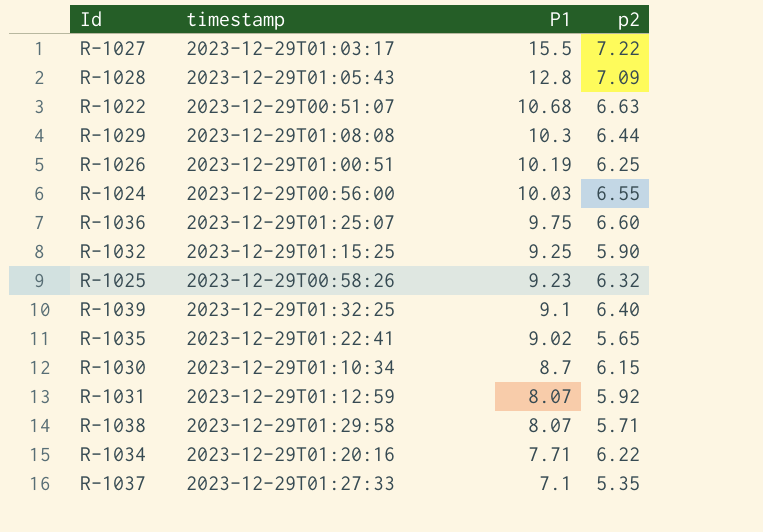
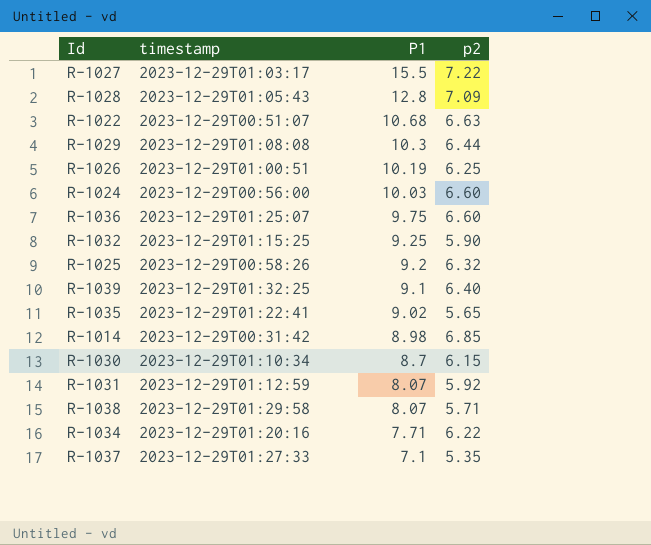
R-1024 | p2: 6.55 -> 6.60
R-1025 | P1: 9.23 -> 9.2
row R-1014: none -> 2023-12-29T00:31:42 | 8.98 | 6.85

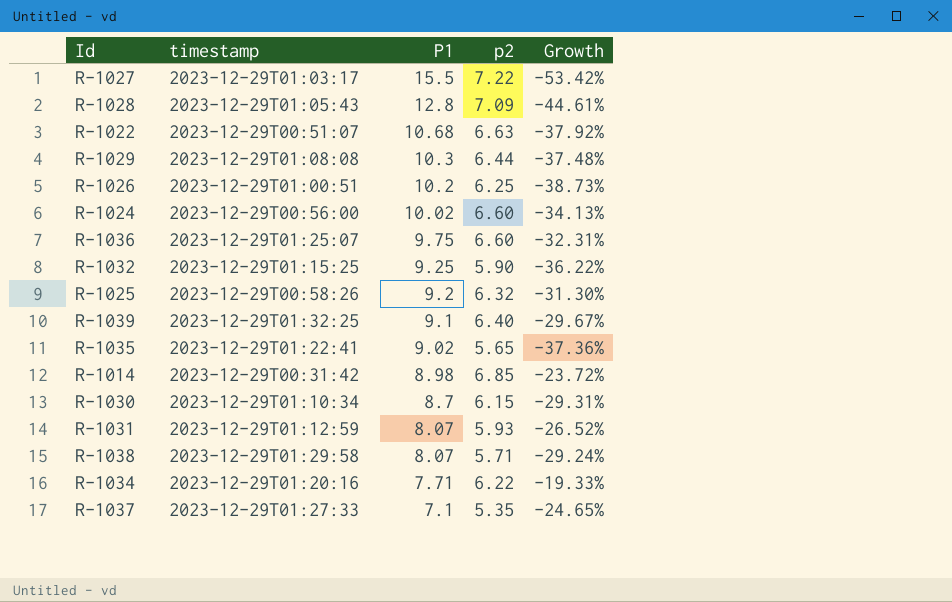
column Growth | formula: none -> ([p2] - [P1]) / [P1]
R-1026 | P1: 10.19 -> 10.2
R-1024 | P1: 10.03 -> 10.02
R-1031 | p2: 5.92 -> 5.93

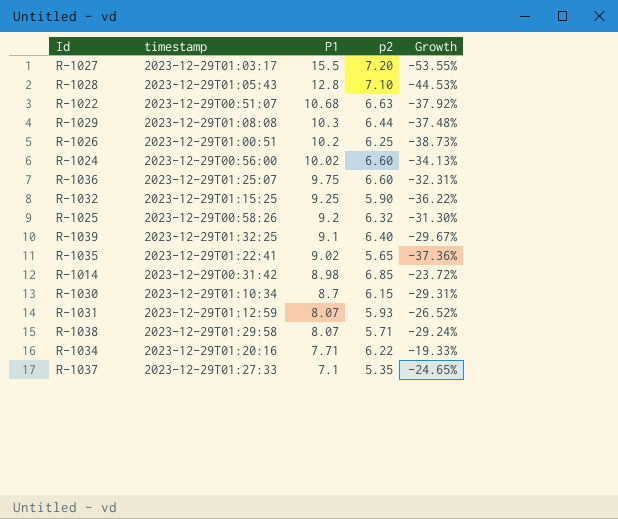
R-1027 | p2: 7.22 -> 7.20
R-1027 | Growth: -53.42% -> -53.55%
R-1028 | p2: 7.09 -> 7.10
R-1028 | Growth: -44.61% -> -44.53%

